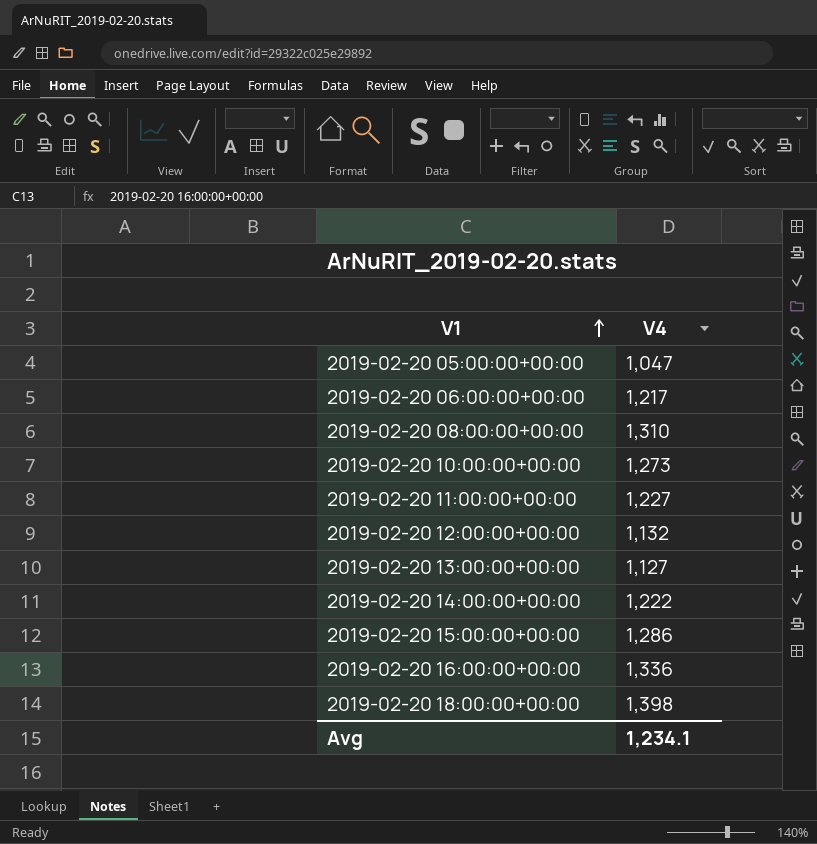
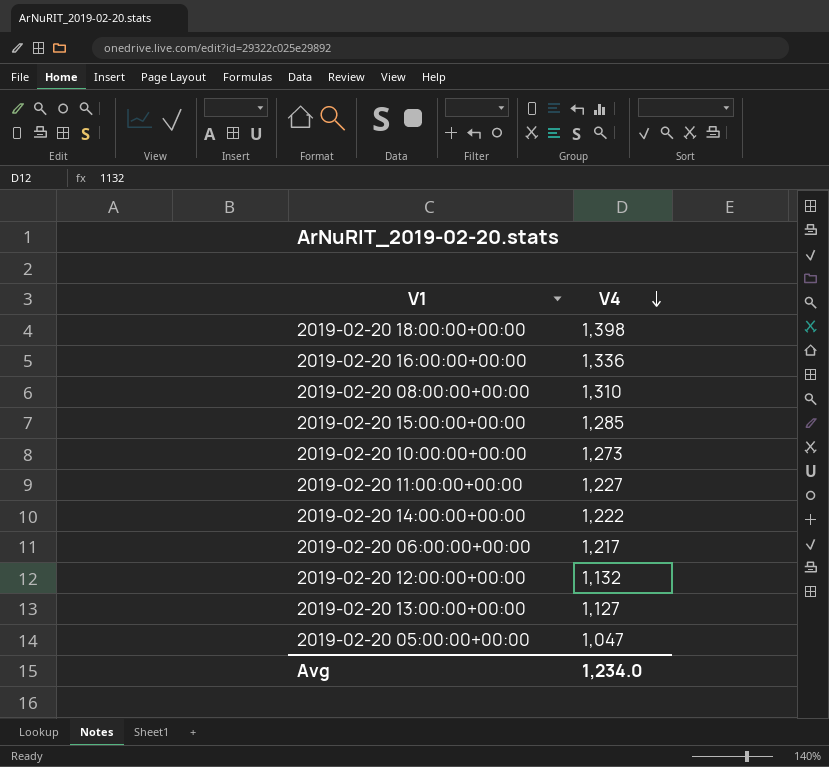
row order: V1 ascending -> V4 descending
2019-02-20 15:00:00+00:00 | V4: 1,286 -> 1,285
Avg | V4: 1,234.1 -> 1,234.0

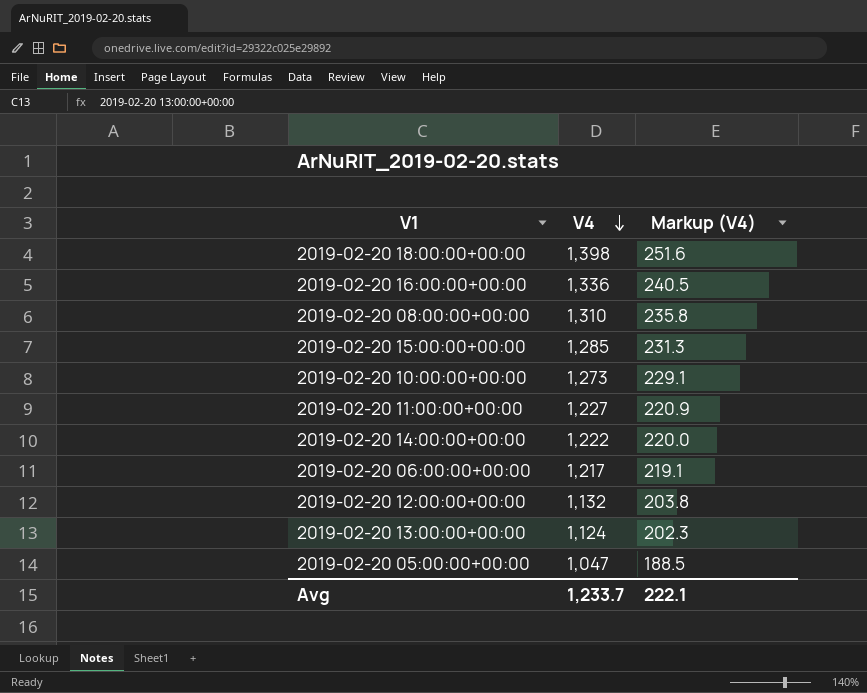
column Markup (V4) | formula: none -> [V4] * 0.18
2019-02-20 13:00:00+00:00 | V4: 1,127 -> 1,124
Avg | V4: 1,234.0 -> 1,233.7

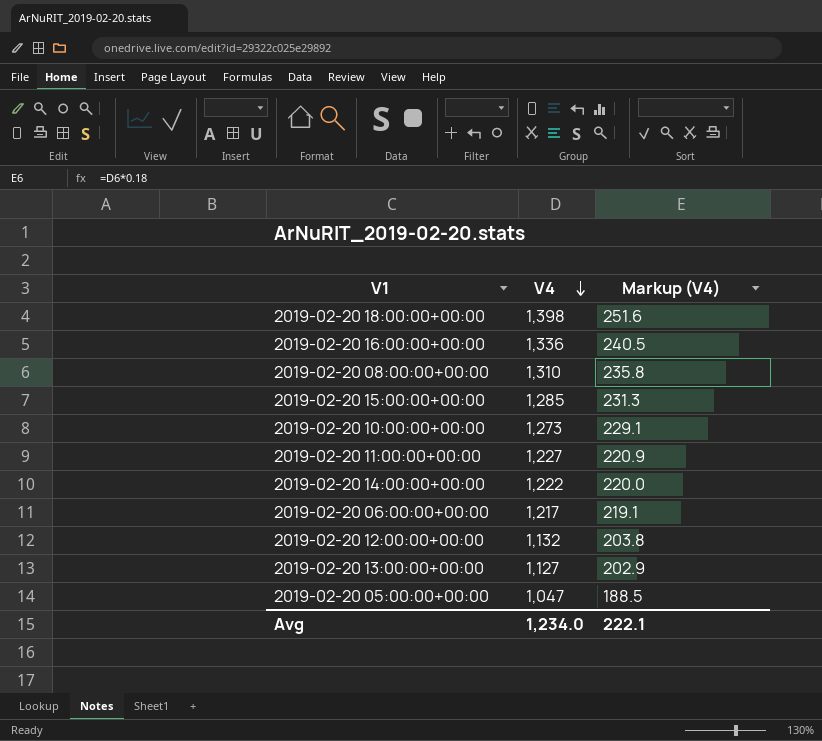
2019-02-20 13:00:00+00:00 | V4: 1,124 -> 1,127
2019-02-20 13:00:00+00:00 | Markup (V4): 202.3 -> 202.9
Avg | V4: 1,233.7 -> 1,234.0

